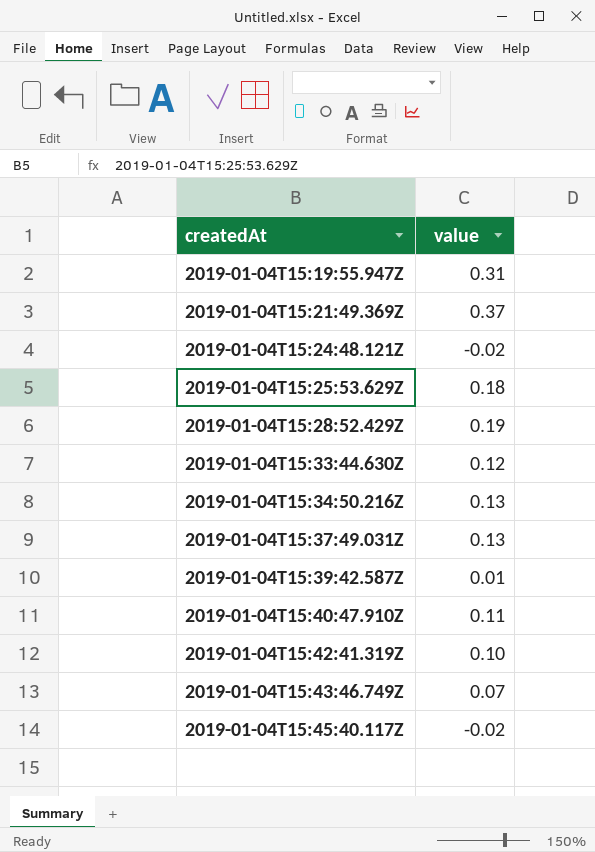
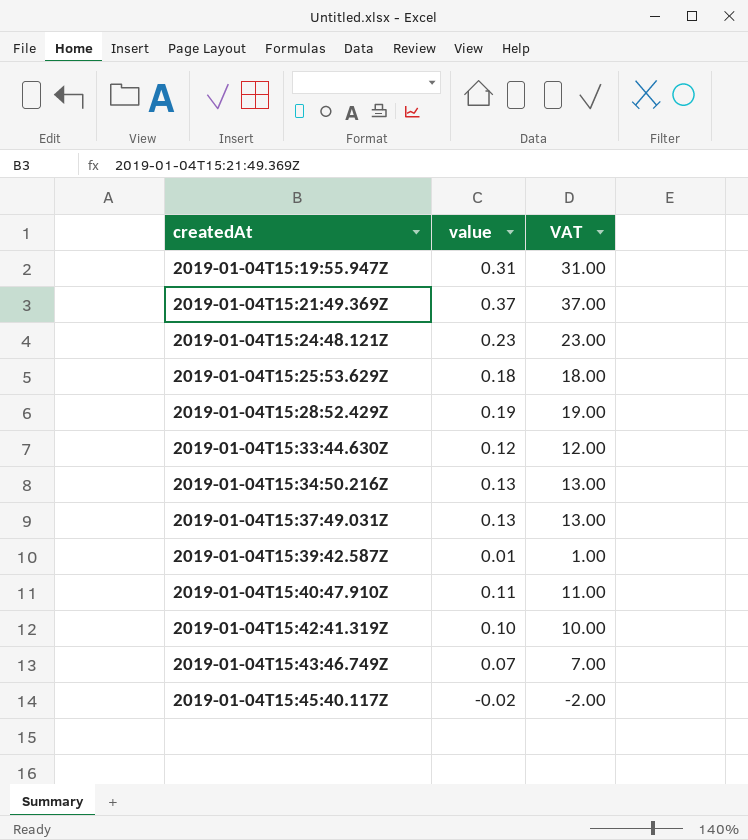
column VAT | formula: none -> [value] * 100
2019-01-04T15:24:48.121Z | value: -0.02 -> 0.23

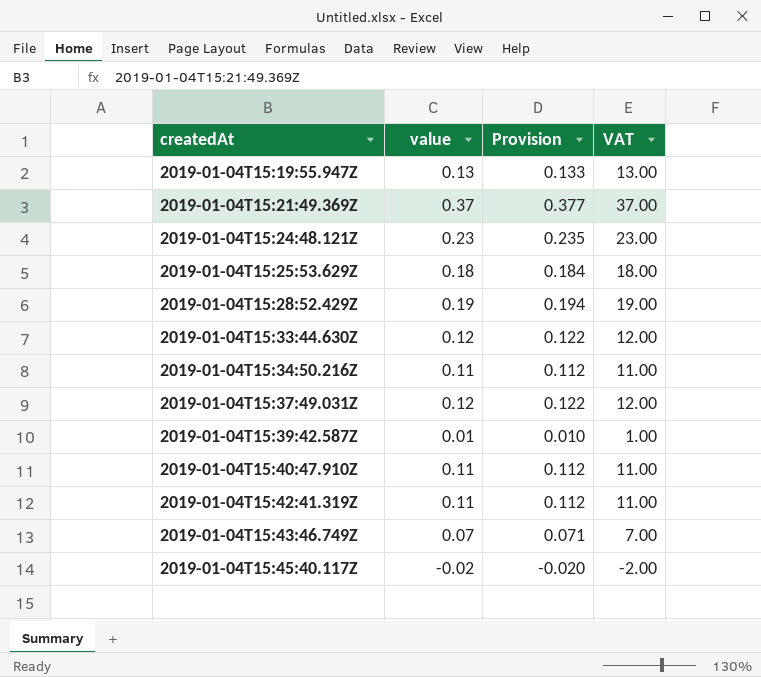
column Provision | formula: none -> [value] * 1.02
2019-01-04T15:19:55.947Z | value: 0.31 -> 0.13
2019-01-04T15:19:55.947Z | VAT: 31.00 -> 13.00
2019-01-04T15:34:50.216Z | value: 0.13 -> 0.11
2019-01-04T15:34:50.216Z | VAT: 13.00 -> 11.00
2019-01-04T15:37:49.031Z | value: 0.13 -> 0.12
2019-01-04T15:37:49.031Z | VAT: 13.00 -> 12.00
2019-01-04T15:42:41.319Z | value: 0.10 -> 0.11
2019-01-04T15:42:41.319Z | VAT: 10.00 -> 11.00

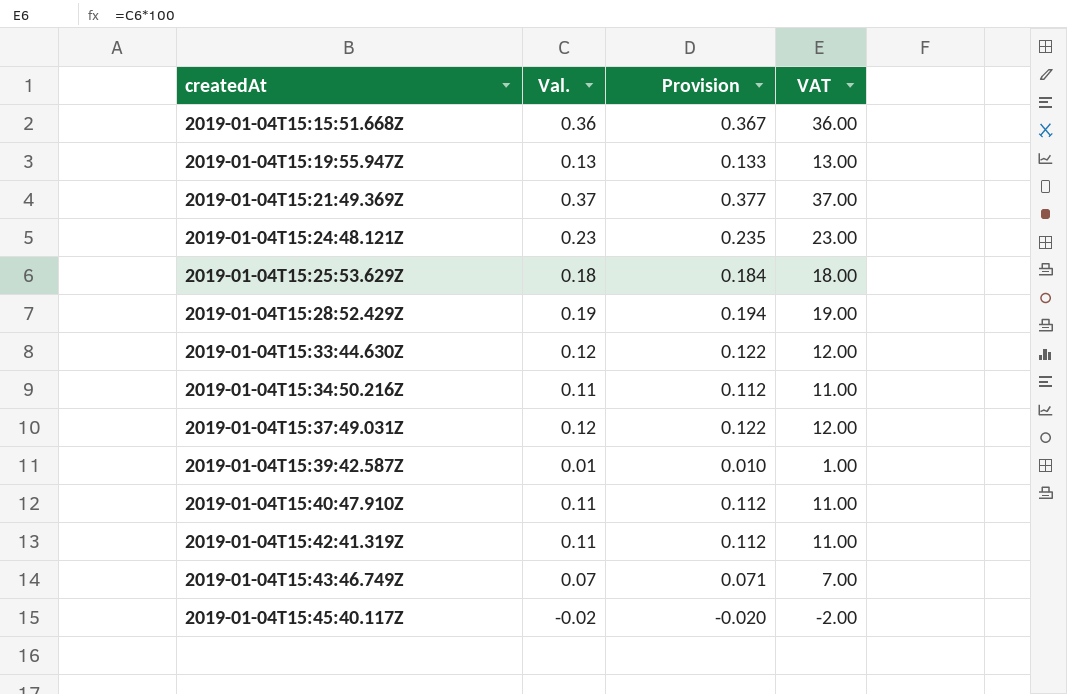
column name: value -> Val.
row 2019-01-04T15:15:51.668Z: none -> 0.36 | 0.367 | 36.00

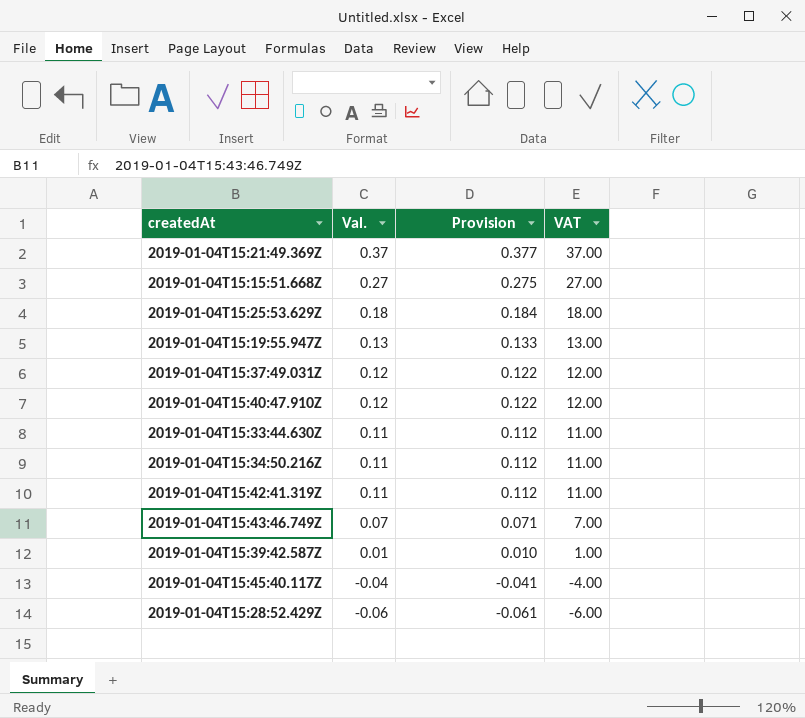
row order: createdAt ascending -> Val. descending
row 2019-01-04T15:24:48.121Z: 0.23 | 0.235 | 23.00 -> none
2019-01-04T15:15:51.668Z | Val.: 0.36 -> 0.27
2019-01-04T15:15:51.668Z | Provision: 0.367 -> 0.275
2019-01-04T15:15:51.668Z | VAT: 36.00 -> 27.00
2019-01-04T15:40:47.910Z | Val.: 0.11 -> 0.12
2019-01-04T15:40:47.910Z | Provision: 0.112 -> 0.122
2019-01-04T15:40:47.910Z | VAT: 11.00 -> 12.00
2019-01-04T15:33:44.630Z | Val.: 0.12 -> 0.11
2019-01-04T15:33:44.630Z | Provision: 0.122 -> 0.112
2019-01-04T15:33:44.630Z | VAT: 12.00 -> 11.00
2019-01-04T15:45:40.117Z | Val.: -0.02 -> -0.04
2019-01-04T15:45:40.117Z | Provision: -0.020 -> -0.041
2019-01-04T15:45:40.117Z | VAT: -2.00 -> -4.00
2019-01-04T15:28:52.429Z | Val.: 0.19 -> -0.06
2019-01-04T15:28:52.429Z | Provision: 0.194 -> -0.061
2019-01-04T15:28:52.429Z | VAT: 19.00 -> -6.00

